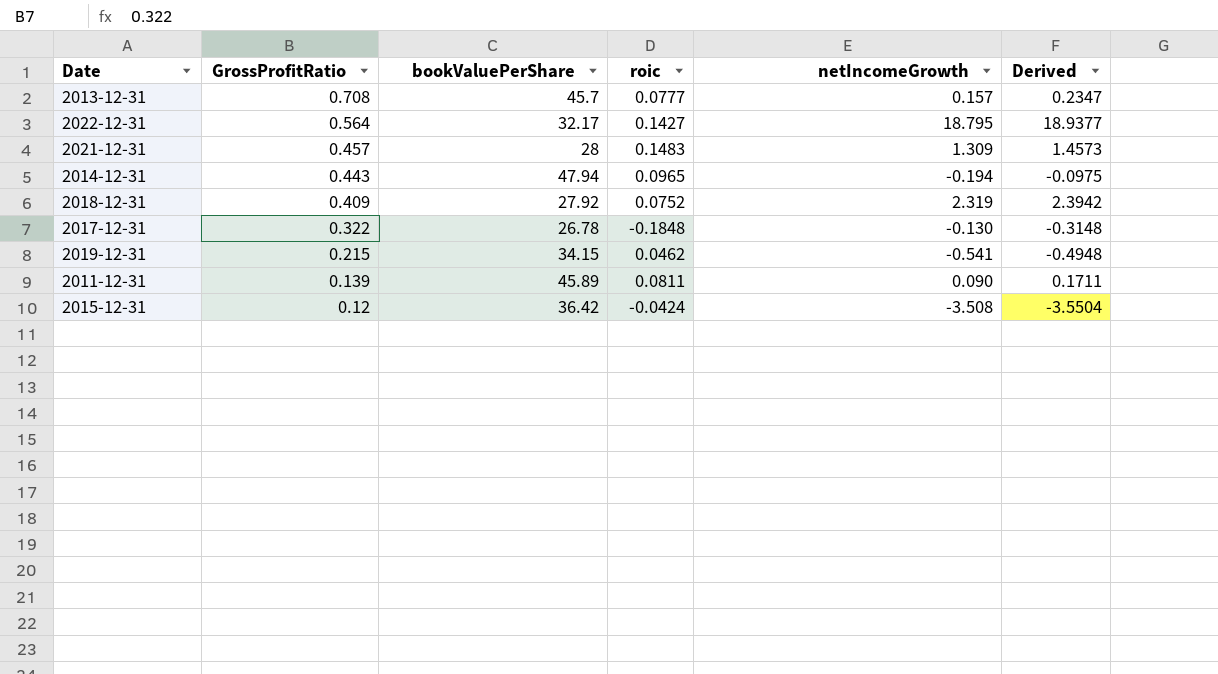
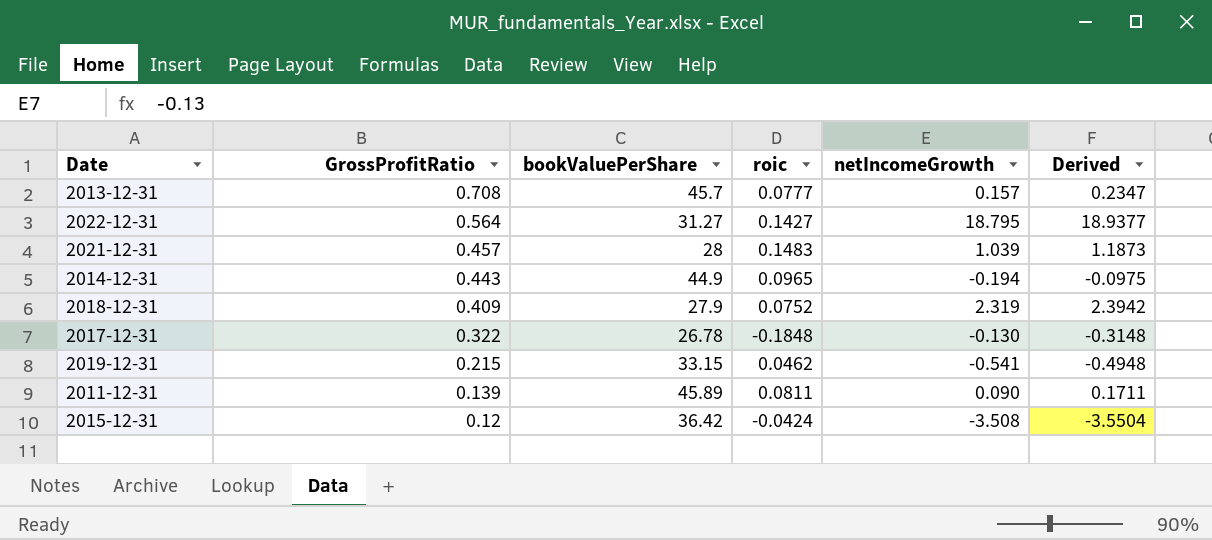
2022-12-31 | bookValuePerShare: 32.17 -> 31.27
2021-12-31 | netIncomeGrowth: 1.309 -> 1.039
2021-12-31 | Derived: 1.4573 -> 1.1873
2014-12-31 | bookValuePerShare: 47.94 -> 44.9
2018-12-31 | bookValuePerShare: 27.92 -> 27.9
2019-12-31 | bookValuePerShare: 34.15 -> 33.15

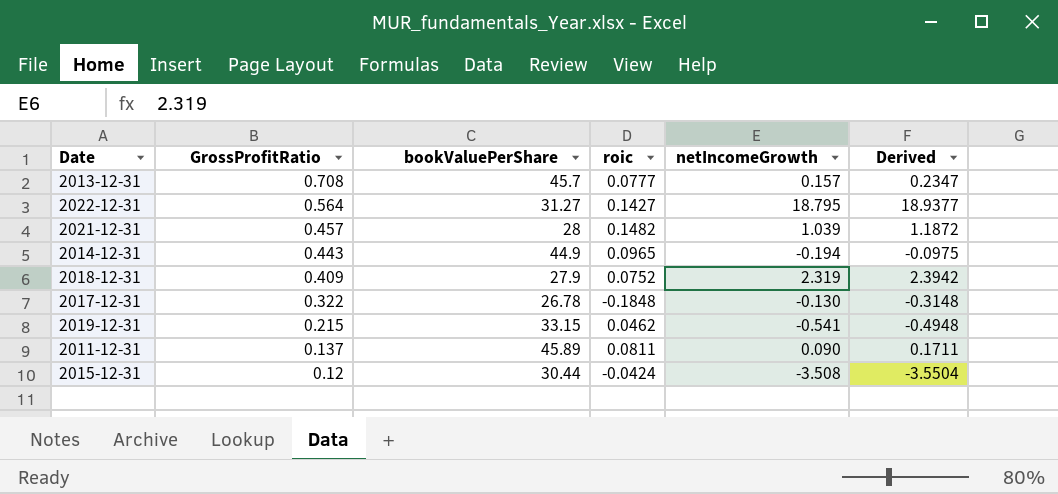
2021-12-31 | roic: 0.1483 -> 0.1482
2021-12-31 | Derived: 1.1873 -> 1.1872
2011-12-31 | GrossProfitRatio: 0.139 -> 0.137
2015-12-31 | bookValuePerShare: 36.42 -> 30.44

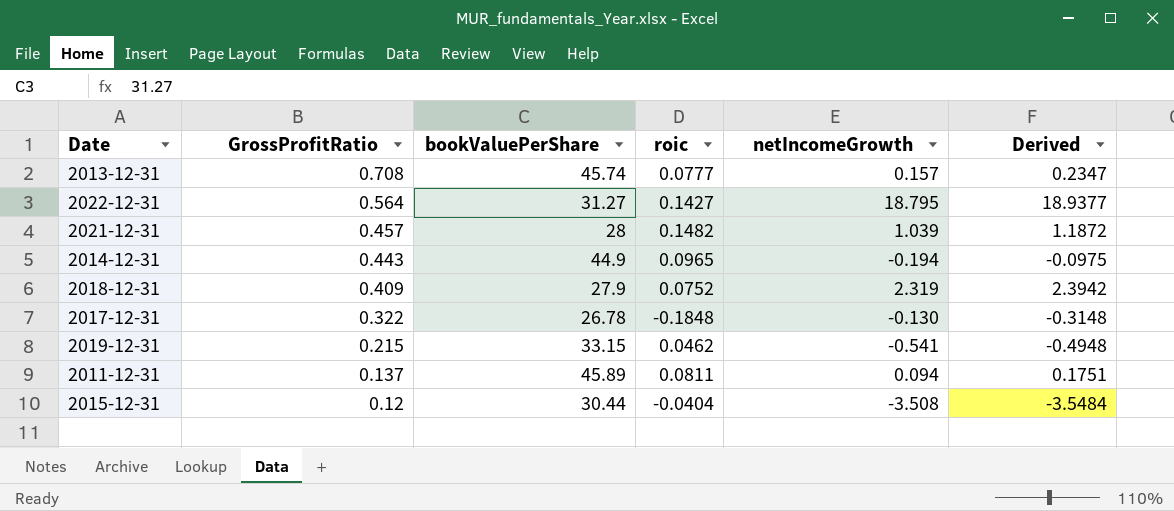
2013-12-31 | bookValuePerShare: 45.7 -> 45.74
2011-12-31 | netIncomeGrowth: 0.090 -> 0.094
2011-12-31 | Derived: 0.1711 -> 0.1751
2015-12-31 | roic: -0.0424 -> -0.0404
2015-12-31 | Derived: -3.5504 -> -3.5484

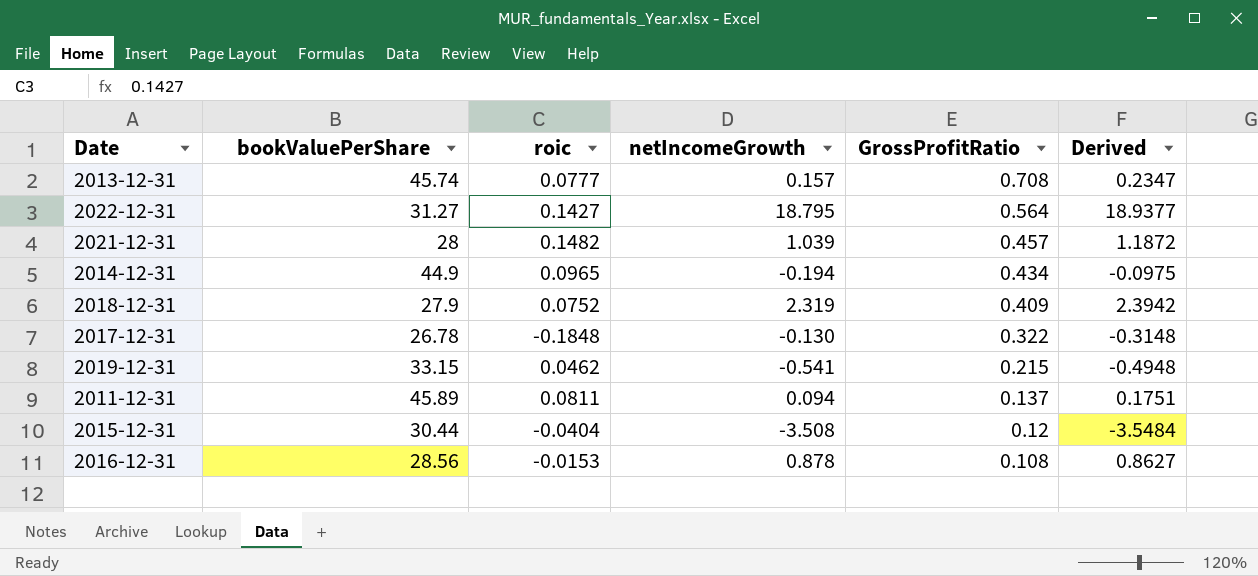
column GrossProfitRatio | position: 2 -> 5
2014-12-31 | GrossProfitRatio: 0.443 -> 0.434
row 2016-12-31: none -> 28.56 | -0.0153 | 0.878 | 0.108 | 0.8627

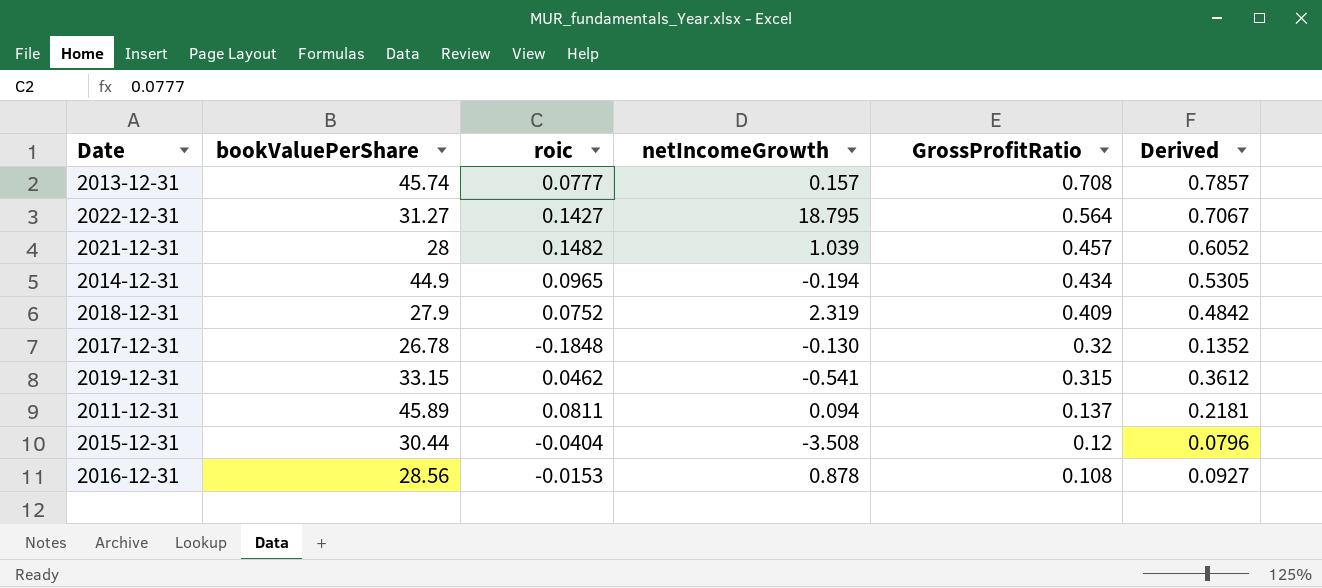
column Derived | formula: [roic] + [netIncomeGrowth] -> [roic] + [GrossProfitRatio]
2017-12-31 | GrossProfitRatio: 0.322 -> 0.32
2019-12-31 | GrossProfitRatio: 0.215 -> 0.315

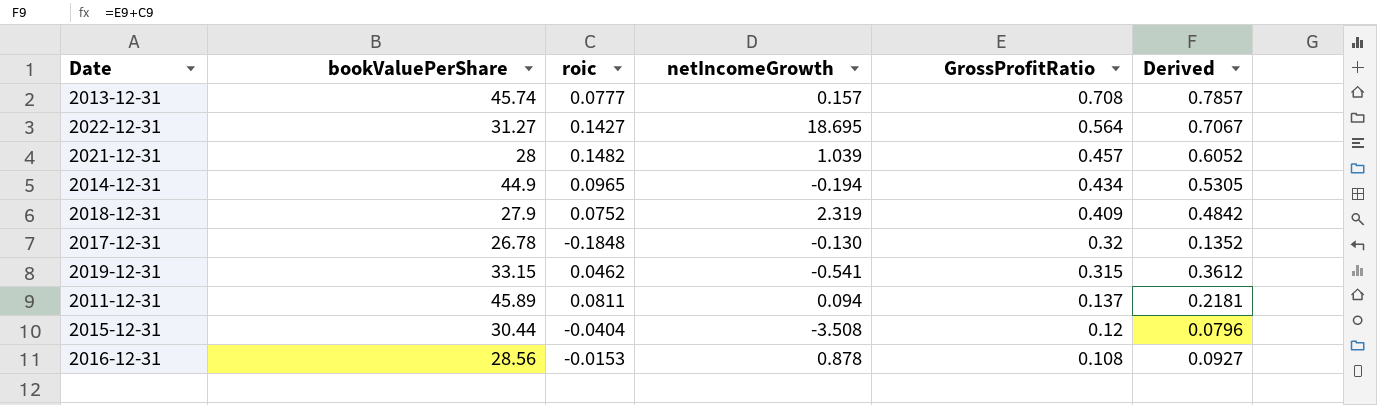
2022-12-31 | netIncomeGrowth: 18.795 -> 18.695

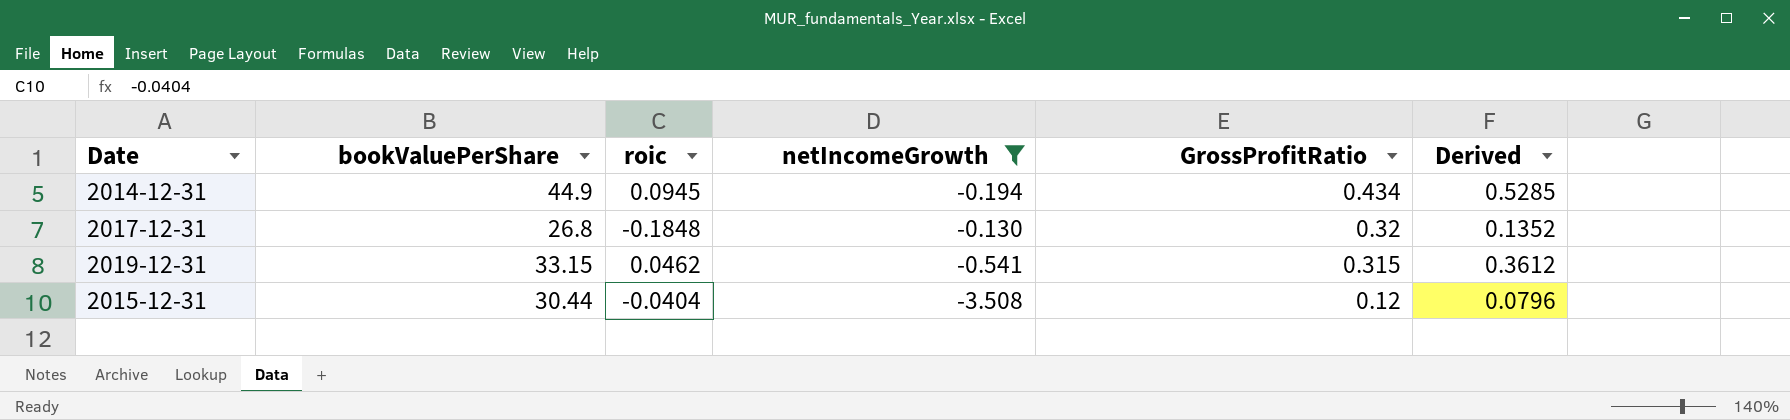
filter: none -> netIncomeGrowth <= -0.130
2014-12-31 | roic: 0.0965 -> 0.0945
2014-12-31 | Derived: 0.5305 -> 0.5285
2017-12-31 | bookValuePerShare: 26.78 -> 26.8

